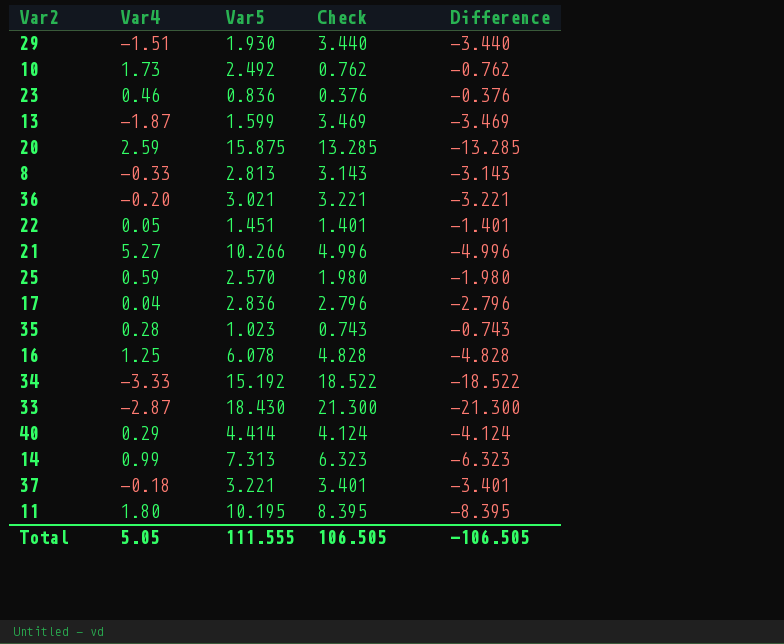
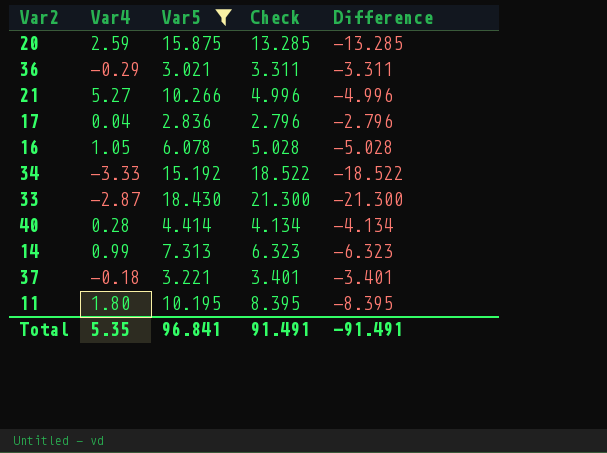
filter: none -> Var5 >= 2.836
36 | Var4: -0.20 -> -0.29
36 | Check: 3.221 -> 3.311
36 | Difference: -3.221 -> -3.311
16 | Var4: 1.25 -> 1.05
16 | Check: 4.828 -> 5.028
16 | Difference: -4.828 -> -5.028
40 | Var4: 0.29 -> 0.28
40 | Check: 4.124 -> 4.134
40 | Difference: -4.124 -> -4.134
Total | Var4: 5.05 -> 5.35
Total | Var5: 111.555 -> 96.841
Total | Check: 106.505 -> 91.491
Total | Difference: -106.505 -> -91.491

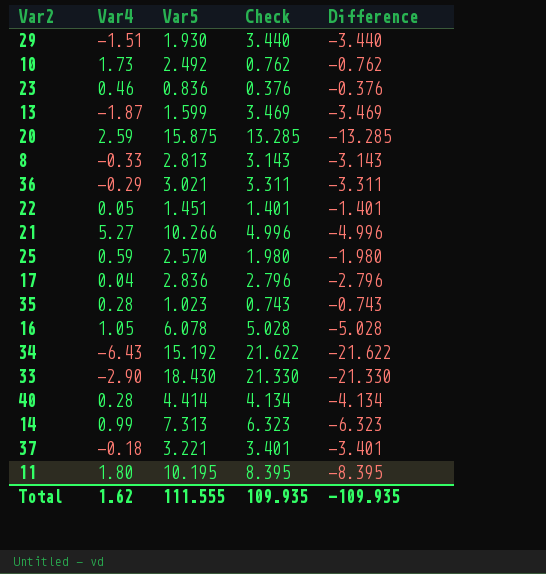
filter: Var5 >= 2.836 -> none
34 | Var4: -3.33 -> -6.43
34 | Check: 18.522 -> 21.622
34 | Difference: -18.522 -> -21.622
33 | Var4: -2.87 -> -2.90
33 | Check: 21.300 -> 21.330
33 | Difference: -21.300 -> -21.330
Total | Var4: 5.35 -> 1.62
Total | Var5: 96.841 -> 111.555
Total | Check: 91.491 -> 109.935
Total | Difference: -91.491 -> -109.935

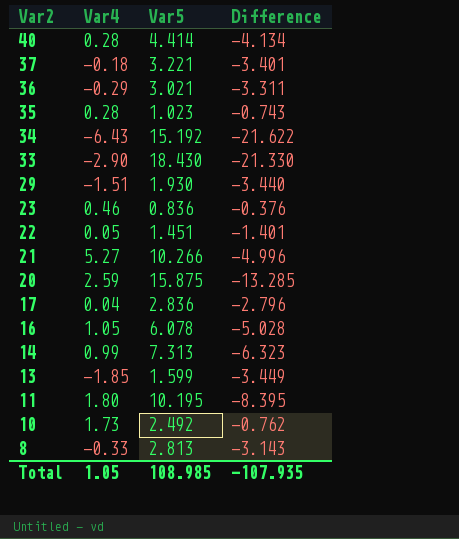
row order: none -> Var2 descending
column Check | formula: [Var5] - [Var4] -> none
row 25: 0.59 | 2.570 | 1.980 | -1.980 -> none
13 | Var4: -1.87 -> -1.85
13 | Difference: -3.469 -> -3.449
Total | Var4: 1.62 -> 1.05
Total | Var5: 111.555 -> 108.985
Total | Difference: -109.935 -> -107.935

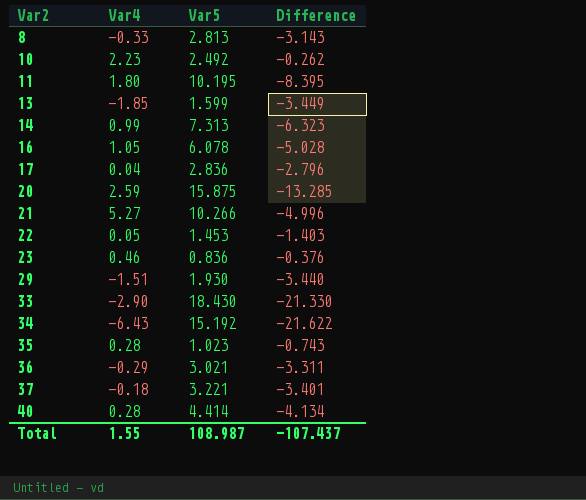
row order: Var2 descending -> Var2 ascending
10 | Var4: 1.73 -> 2.23
10 | Difference: -0.762 -> -0.262
22 | Var5: 1.451 -> 1.453
22 | Difference: -1.401 -> -1.403
Total | Var4: 1.05 -> 1.55
Total | Var5: 108.985 -> 108.987
Total | Difference: -107.935 -> -107.437

